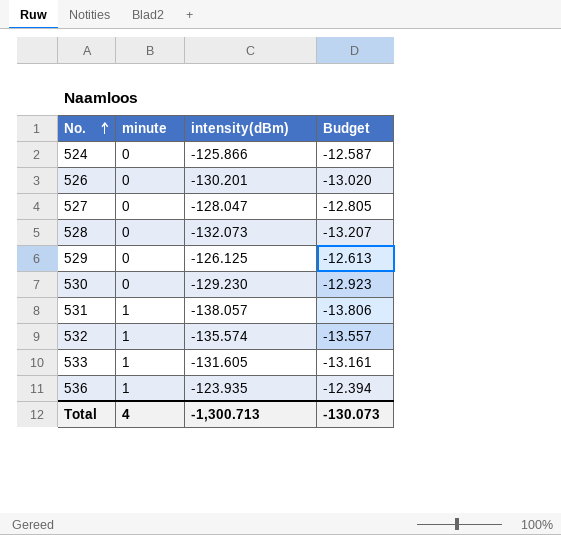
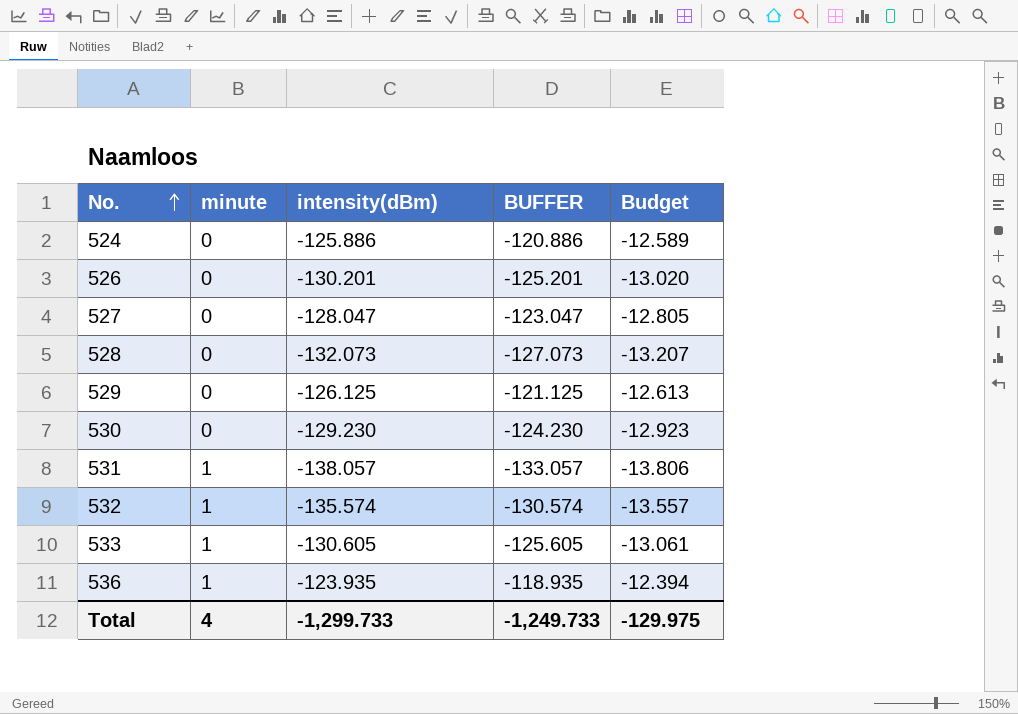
column BUFFER | formula: none -> [intensity(dBm)] + 5
524 | intensity(dBm): -125.866 -> -125.886
524 | Budget: -12.587 -> -12.589
533 | intensity(dBm): -131.605 -> -130.605
533 | Budget: -13.161 -> -13.061
Total | intensity(dBm): -1,300.713 -> -1,299.733
Total | Budget: -130.073 -> -129.975

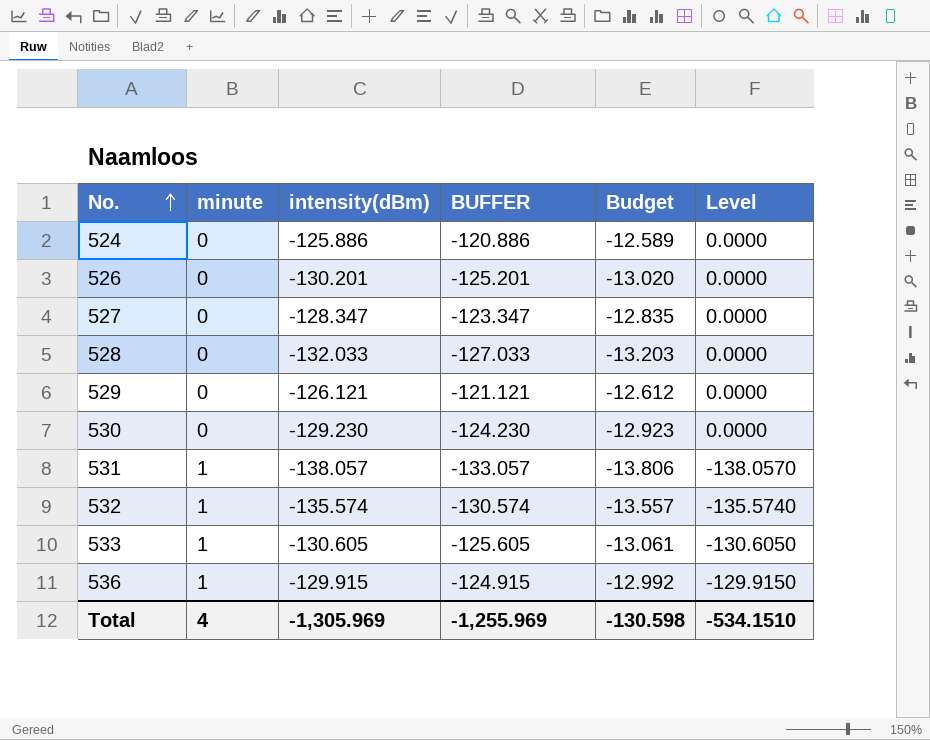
column Level | formula: none -> [minute] * [intensity(dBm)]
527 | intensity(dBm): -128.047 -> -128.347
527 | BUFFER: -123.047 -> -123.347
527 | Budget: -12.805 -> -12.835
528 | intensity(dBm): -132.073 -> -132.033
528 | BUFFER: -127.073 -> -127.033
528 | Budget: -13.207 -> -13.203
529 | intensity(dBm): -126.125 -> -126.121
529 | BUFFER: -121.125 -> -121.121
529 | Budget: -12.613 -> -12.612
536 | intensity(dBm): -123.935 -> -129.915
536 | BUFFER: -118.935 -> -124.915
536 | Budget: -12.394 -> -12.992
Total | intensity(dBm): -1,299.733 -> -1,305.969
Total | BUFFER: -1,249.733 -> -1,255.969
Total | Budget: -129.975 -> -130.598

